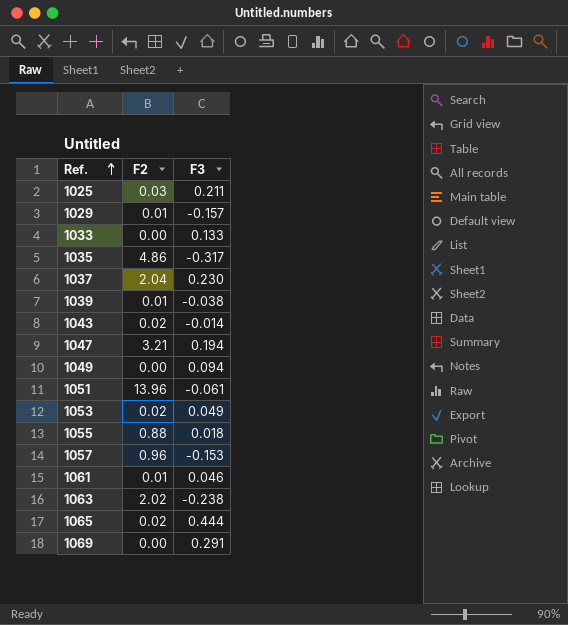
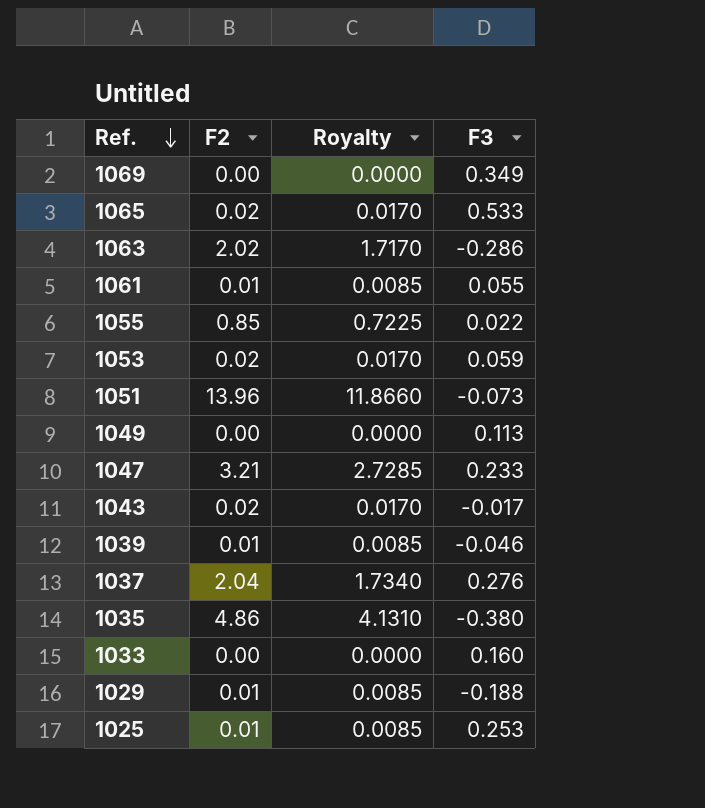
row order: Ref. ascending -> Ref. descending
column Royalty | formula: none -> [F2] * 0.85
row 1057: 0.96 | -0.153 -> none
1069 | F3: 0.291 -> 0.349
1065 | F3: 0.444 -> 0.533
1063 | F3: -0.238 -> -0.286
1061 | F3: 0.046 -> 0.055
1055 | F2: 0.88 -> 0.85
1055 | F3: 0.018 -> 0.022
1053 | F3: 0.049 -> 0.059
1051 | F3: -0.061 -> -0.073
1049 | F3: 0.094 -> 0.113
1047 | F3: 0.194 -> 0.233
1043 | F3: -0.014 -> -0.017
1039 | F3: -0.038 -> -0.046
1037 | F3: 0.230 -> 0.276
1035 | F3: -0.317 -> -0.380
1033 | F3: 0.133 -> 0.160
1029 | F3: -0.157 -> -0.188
1025 | F2: 0.03 -> 0.01
1025 | F3: 0.211 -> 0.253

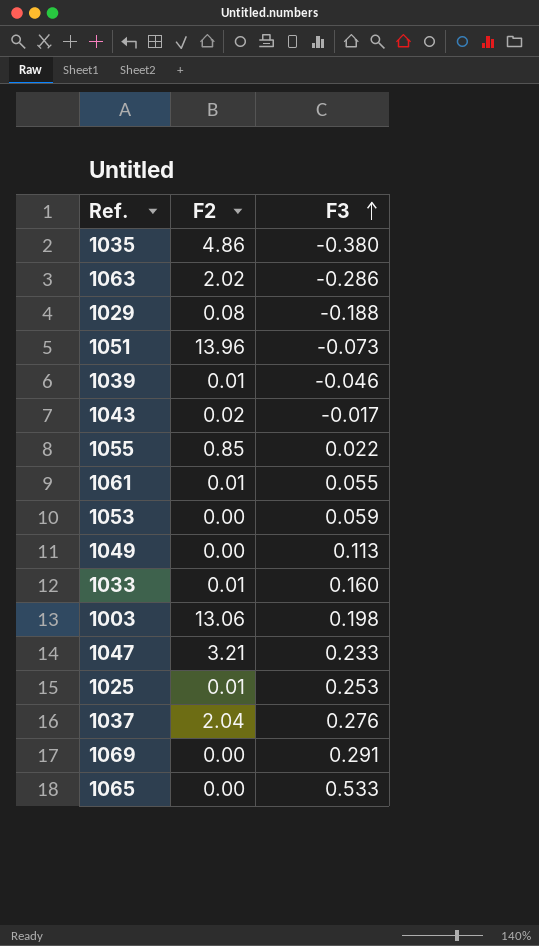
row order: Ref. descending -> F3 ascending
column Royalty | formula: [F2] * 0.85 -> none
1029 | F2: 0.01 -> 0.08
1053 | F2: 0.02 -> 0.00
1033 | F2: 0.00 -> 0.01
row 1003: none -> 13.06 | 0.198
1069 | F3: 0.349 -> 0.291
1065 | F2: 0.02 -> 0.00

